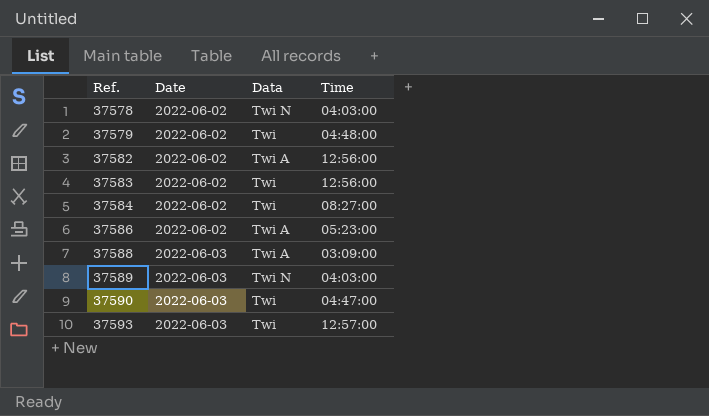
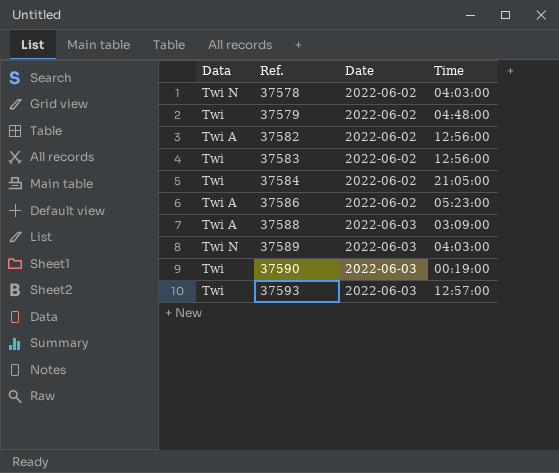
column Data | position: 3 -> 1
37584 | Time: 08:27:00 -> 21:05:00
37590 | Time: 04:47:00 -> 00:19:00

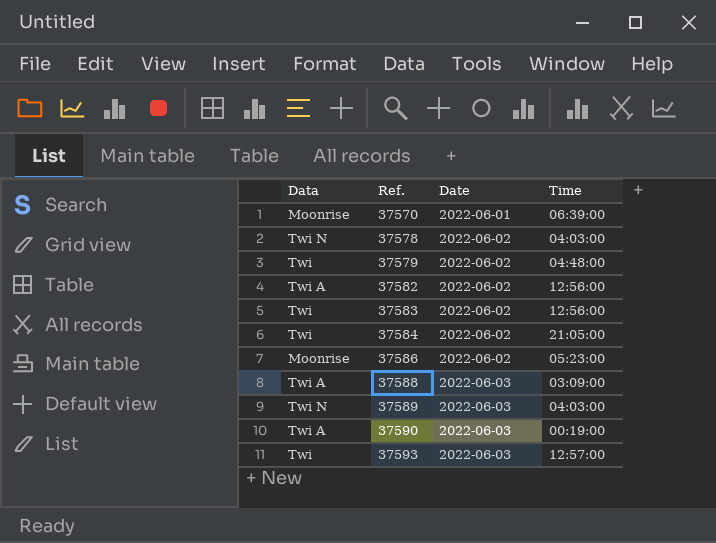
row 37570: none -> Moonrise | 2022-06-01 | 06:39:00
37586 | Data: Twi A -> Moonrise
37590 | Data: Twi -> Twi A

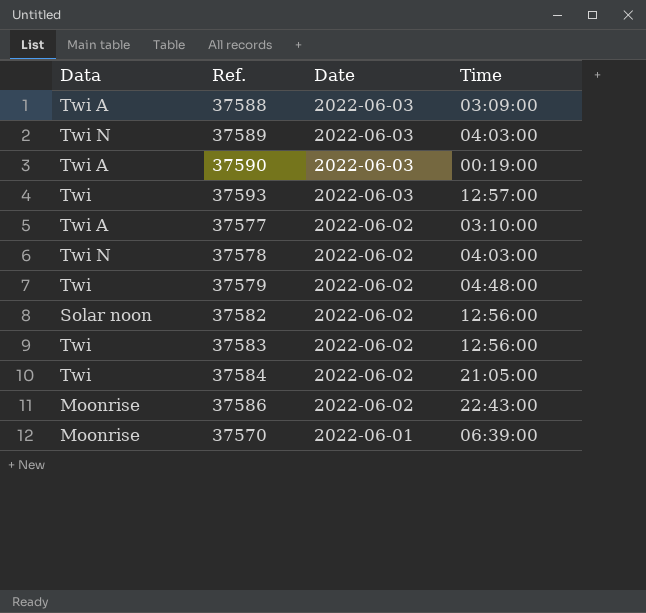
row order: Ref. ascending -> Date descending
row 37577: none -> Twi A | 2022-06-02 | 03:10:00
37582 | Data: Twi A -> Solar noon
37586 | Time: 05:23:00 -> 22:43:00

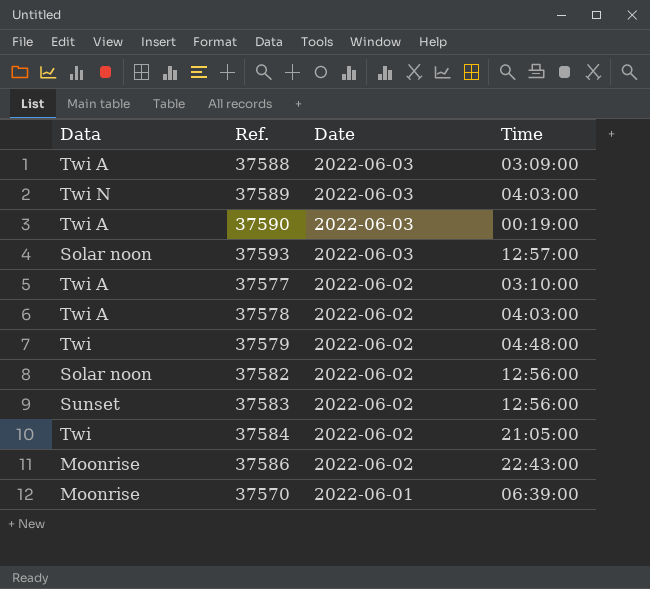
37593 | Data: Twi -> Solar noon
37578 | Data: Twi N -> Twi A
37583 | Data: Twi -> Sunset

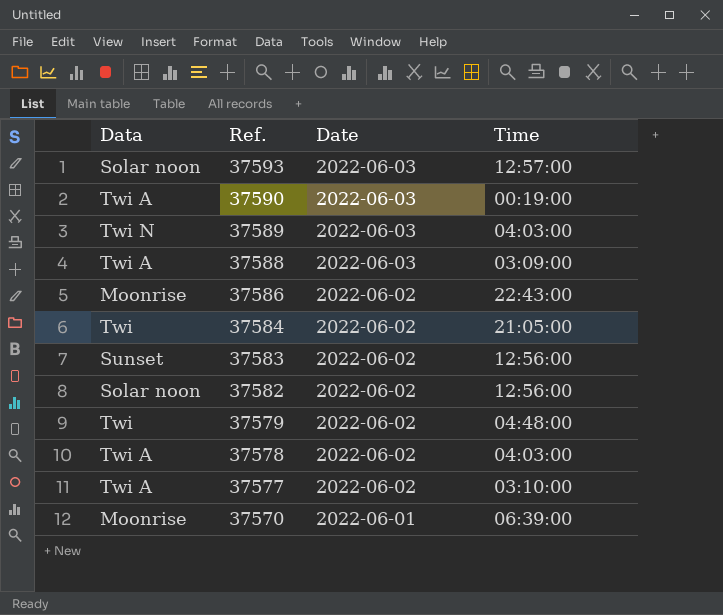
row order: Date descending -> Ref. descending

